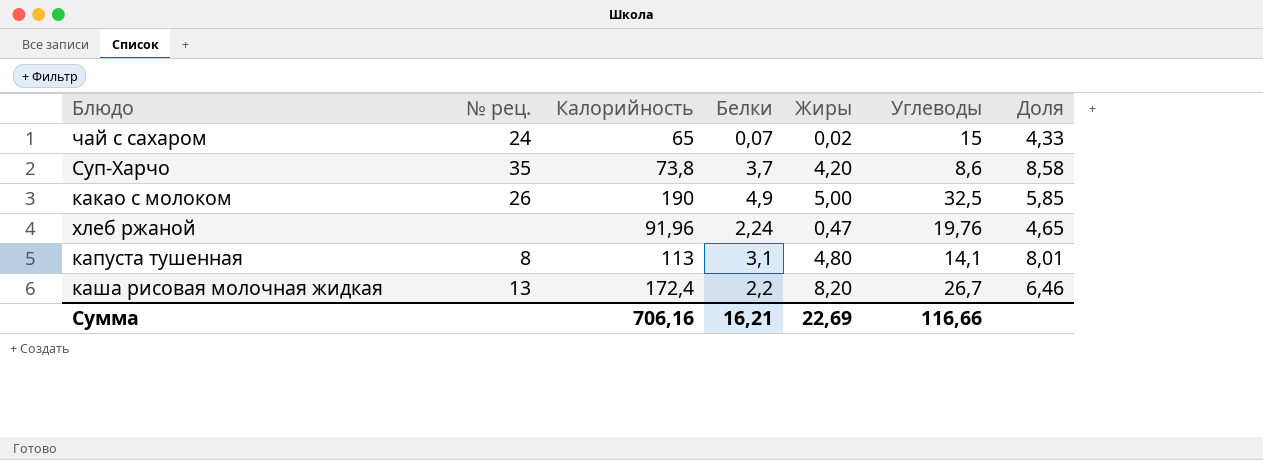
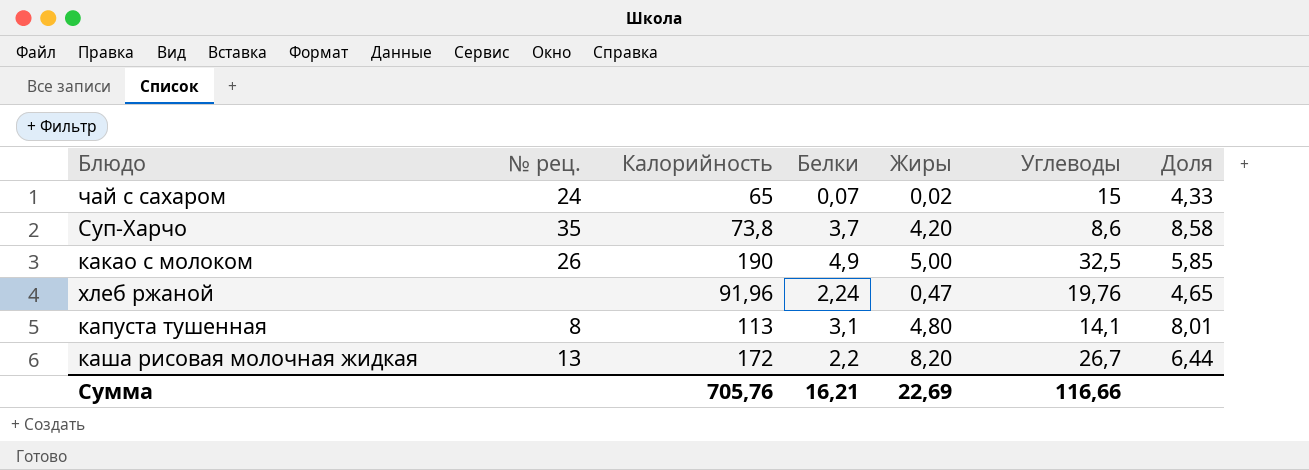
каша рисовая молочная жидкая | Калорийность: 172,4 -> 172
каша рисовая молочная жидкая | Доля: 6,46 -> 6,44
Сумма | Калорийность: 706,16 -> 705,76

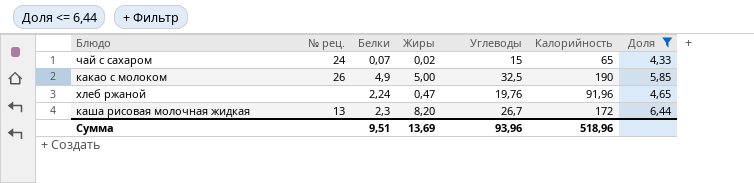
filter: none -> Доля <= 6,44
column Калорийность | position: 3 -> 6
каша рисовая молочная жидкая | Белки: 2,2 -> 2,3
Сумма | Белки: 16,21 -> 9,51
Сумма | Жиры: 22,69 -> 13,69
Сумма | Углеводы: 116,66 -> 93,96
Сумма | Калорийность: 705,76 -> 518,96

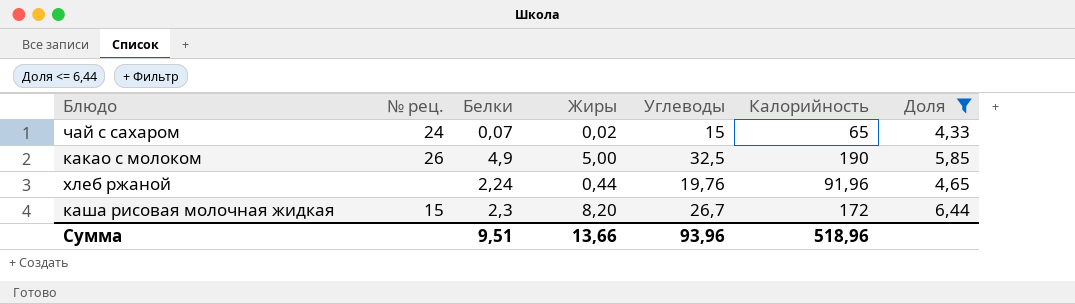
хлеб ржаной | Жиры: 0,47 -> 0,44
каша рисовая молочная жидкая | № рец.: 13 -> 15
Сумма | Жиры: 13,69 -> 13,66

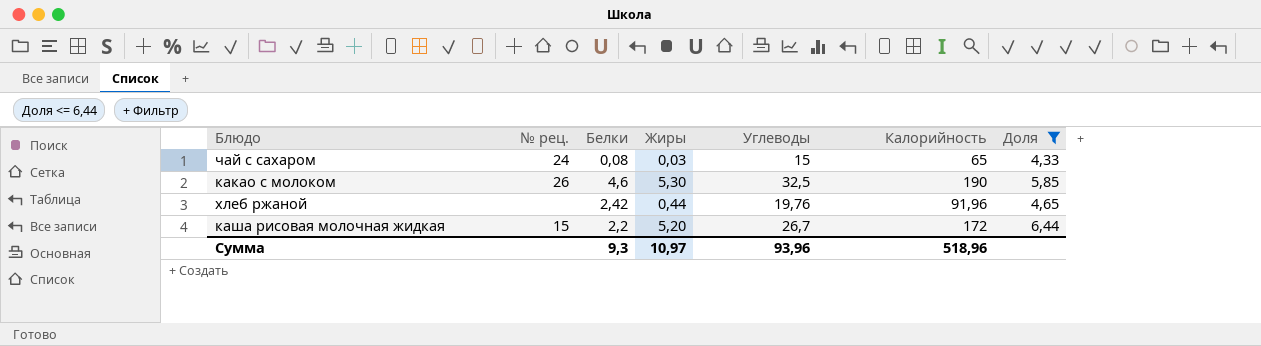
чай с сахаром | Белки: 0,07 -> 0,08
чай с сахаром | Жиры: 0,02 -> 0,03
какао с молоком | Белки: 4,9 -> 4,6
какао с молоком | Жиры: 5,00 -> 5,30
хлеб ржаной | Белки: 2,24 -> 2,42
каша рисовая молочная жидкая | Белки: 2,3 -> 2,2
каша рисовая молочная жидкая | Жиры: 8,20 -> 5,20
Сумма | Белки: 9,51 -> 9,3
Сумма | Жиры: 13,66 -> 10,97

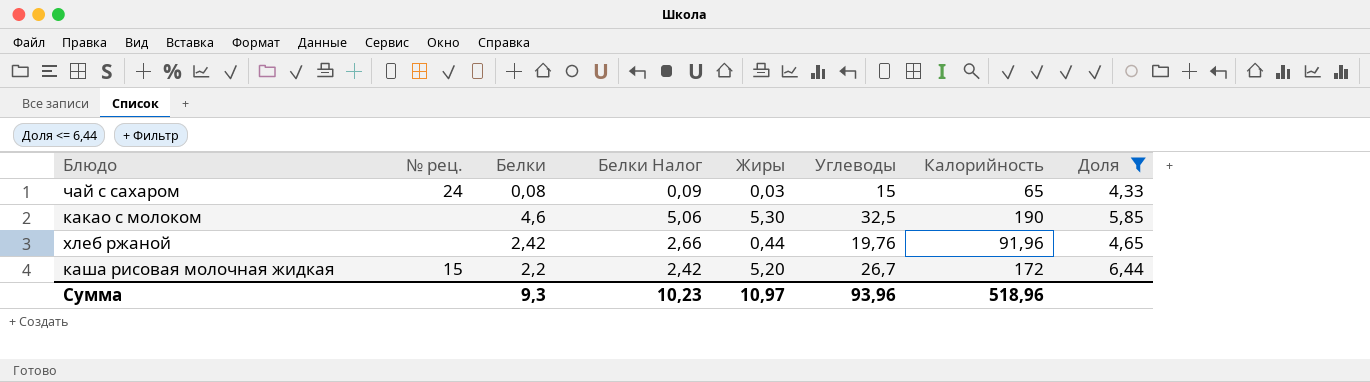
column Белки Налог | formula: none -> [Белки] * 1,1
какао с молоком | № рец.: 26 -> none

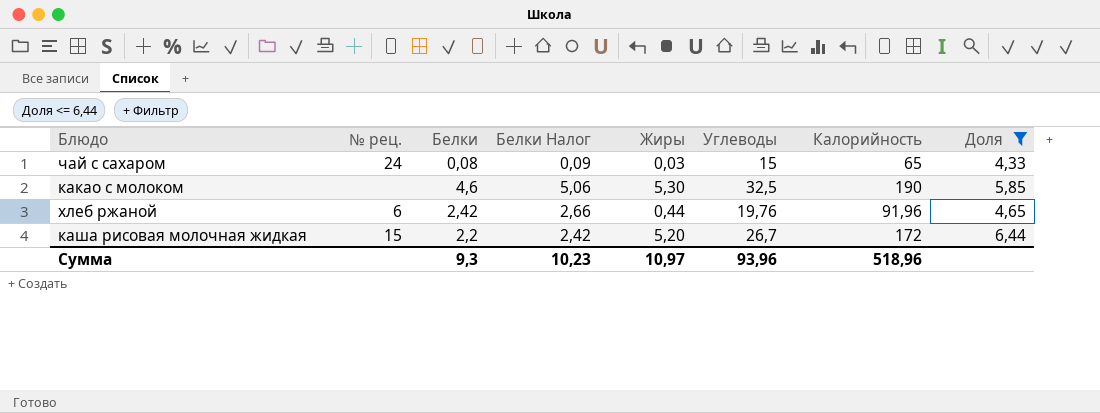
хлеб ржаной | № рец.: none -> 6

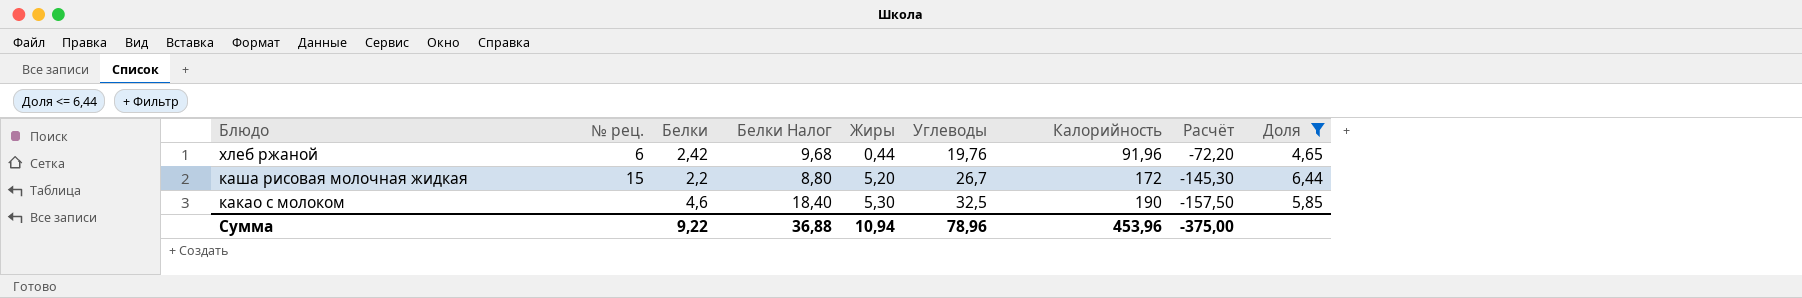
row order: none -> Блюдо descending
column Белки Налог | formula: [Белки] * 1,1 -> [Белки] * 4
column Расчёт | formula: none -> [Углеводы] - [Калорийность]
row чай с сахаром: 24 | 0,08 | 0,09 | 0,03 | 15 | 65 | 4,33 -> none
Сумма | Белки: 9,3 -> 9,22
Сумма | Белки Налог: 10,23 -> 36,88
Сумма | Жиры: 10,97 -> 10,94
Сумма | Углеводы: 93,96 -> 78,96
Сумма | Калорийность: 518,96 -> 453,96

